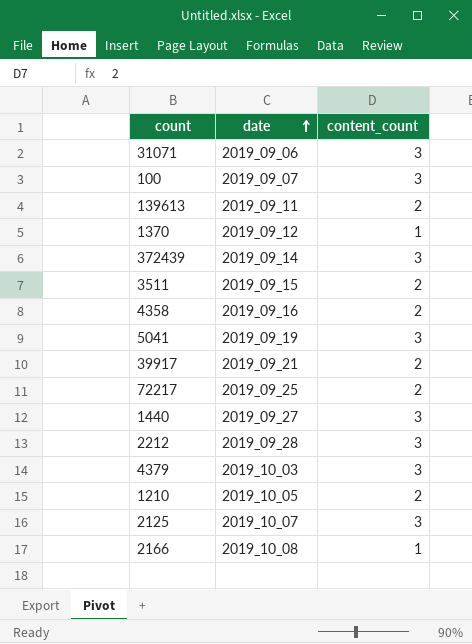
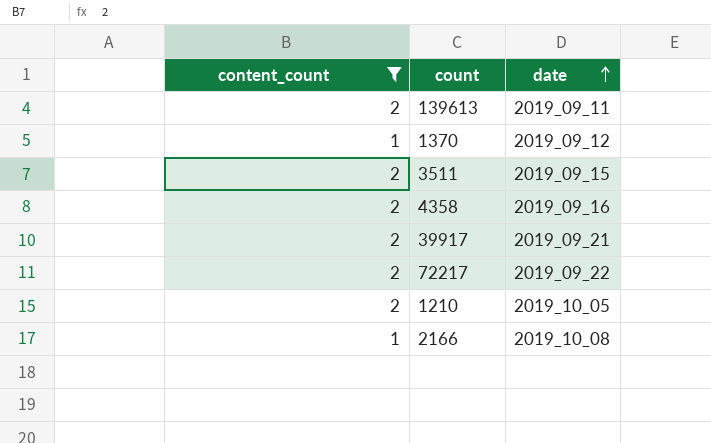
filter: none -> content_count != 3
column content_count | position: 3 -> 1
72217 | date: 2019_09_25 -> 2019_09_22

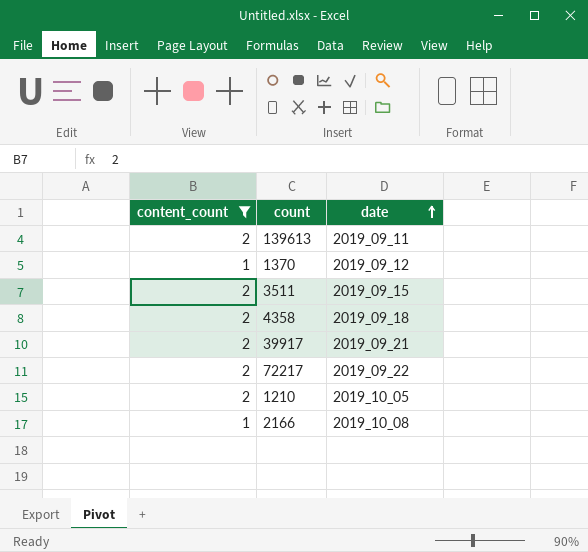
4358 | date: 2019_09_16 -> 2019_09_18

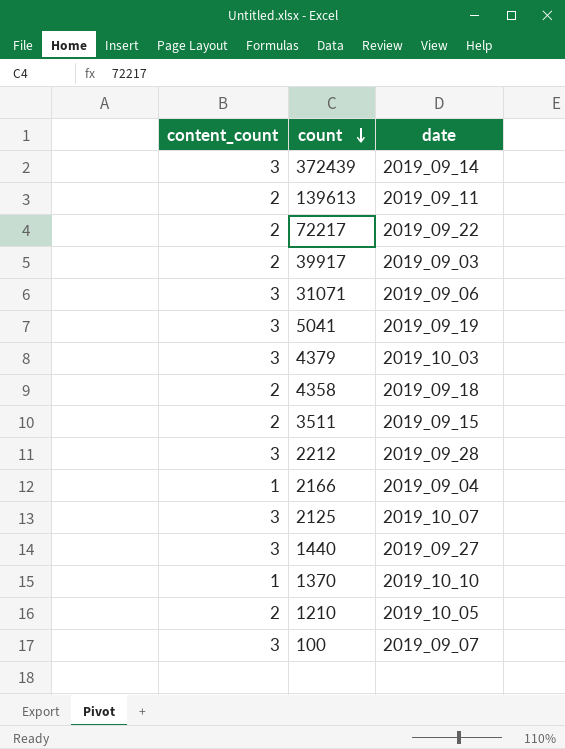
filter: content_count != 3 -> none
row order: date ascending -> count descending
39917 | date: 2019_09_21 -> 2019_09_03
2166 | date: 2019_10_08 -> 2019_09_04
1370 | date: 2019_09_12 -> 2019_10_10

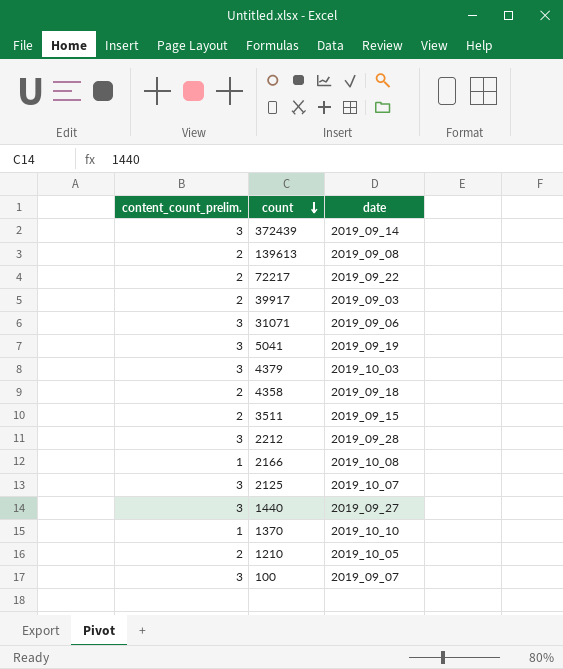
column name: content_count -> content_count_prelim.
139613 | date: 2019_09_11 -> 2019_09_08
2166 | date: 2019_09_04 -> 2019_10_08

